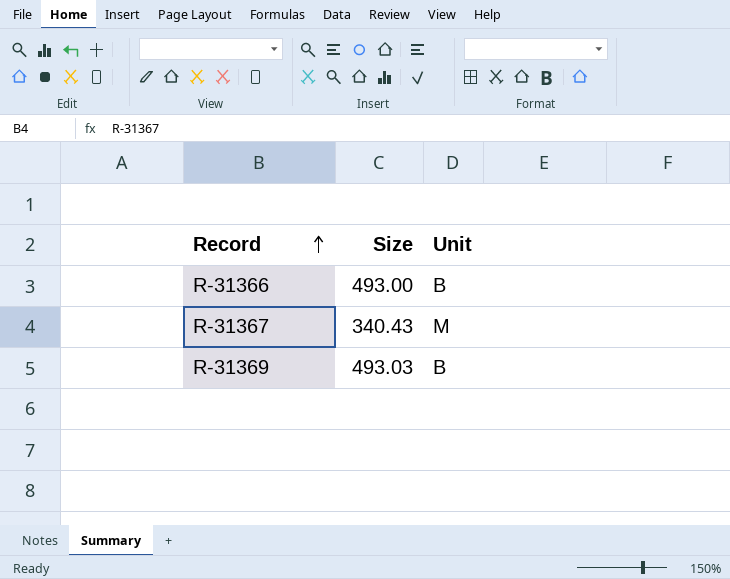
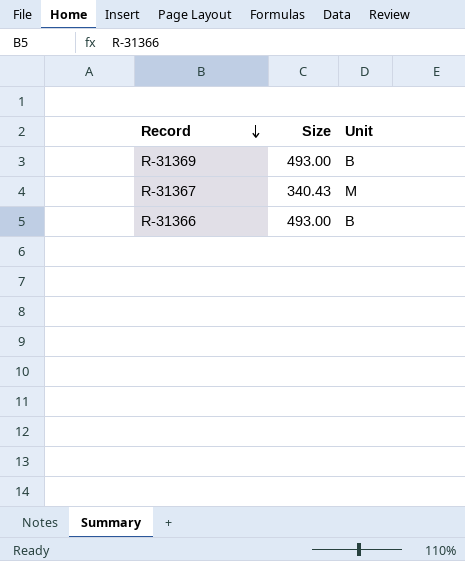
row order: Record ascending -> Record descending
R-31369 | Size: 493.03 -> 493.00

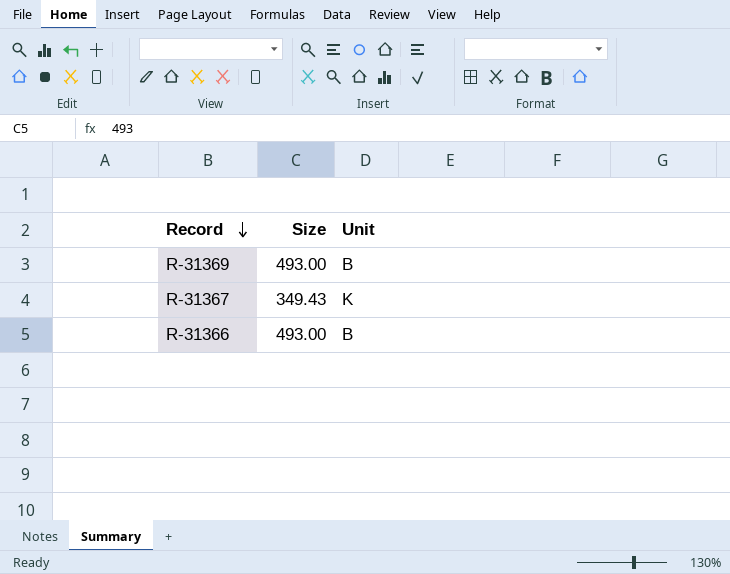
R-31367 | Size: 340.43 -> 349.43
R-31367 | Unit: M -> K

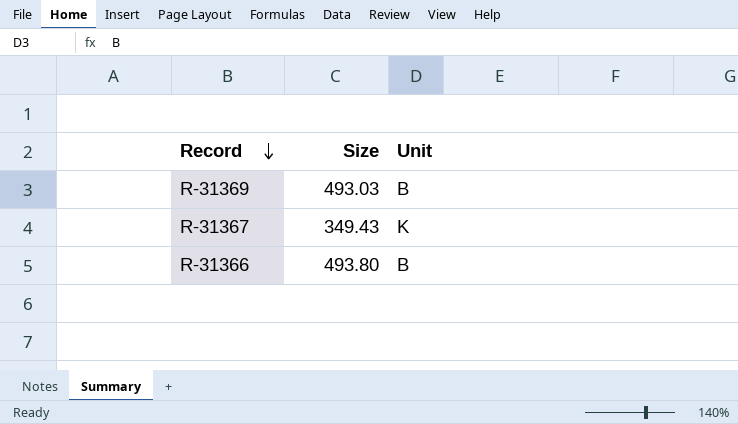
R-31369 | Size: 493.00 -> 493.03
R-31366 | Size: 493.00 -> 493.80

